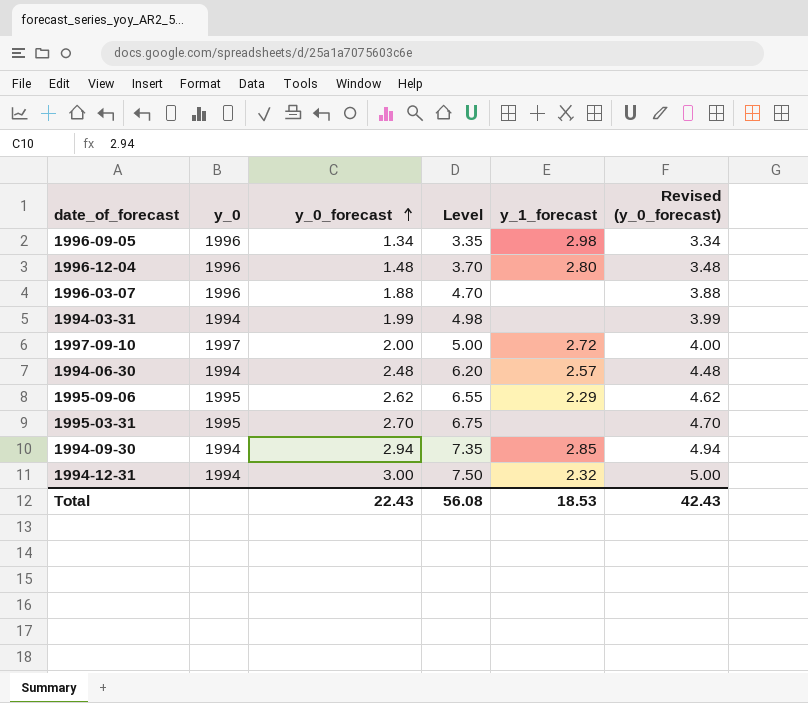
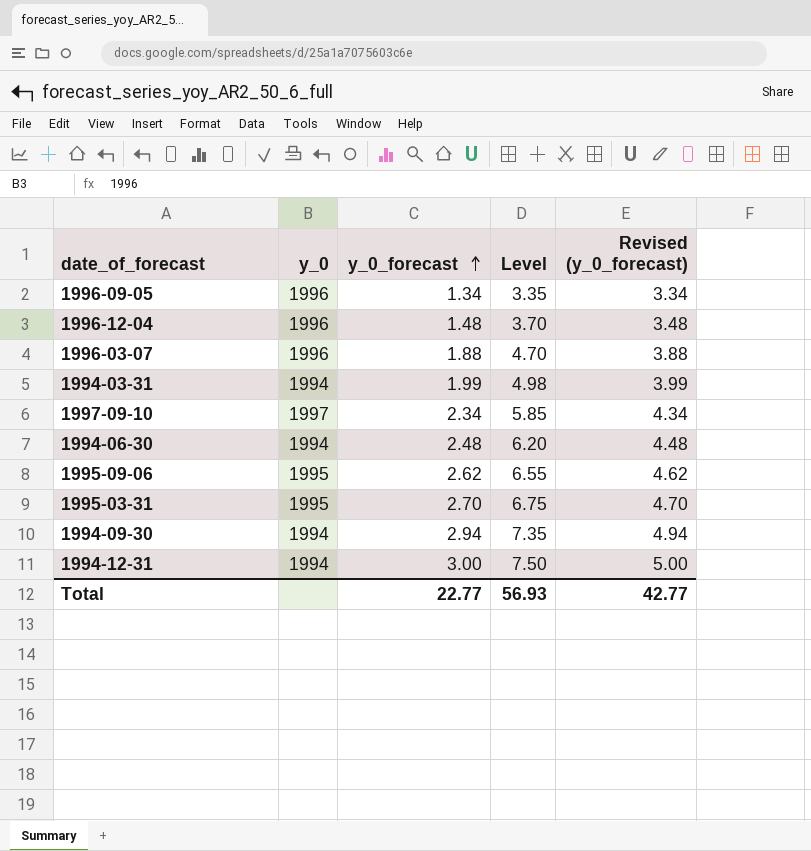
column y_1_forecast | position: 5 -> none
1997-09-10 | y_0_forecast: 2.00 -> 2.34
1997-09-10 | Level: 5.00 -> 5.85
1997-09-10 | Revised (y_0_forecast): 4.00 -> 4.34
Total | y_0_forecast: 22.43 -> 22.77
Total | Level: 56.08 -> 56.93
Total | Revised (y_0_forecast): 42.43 -> 42.77

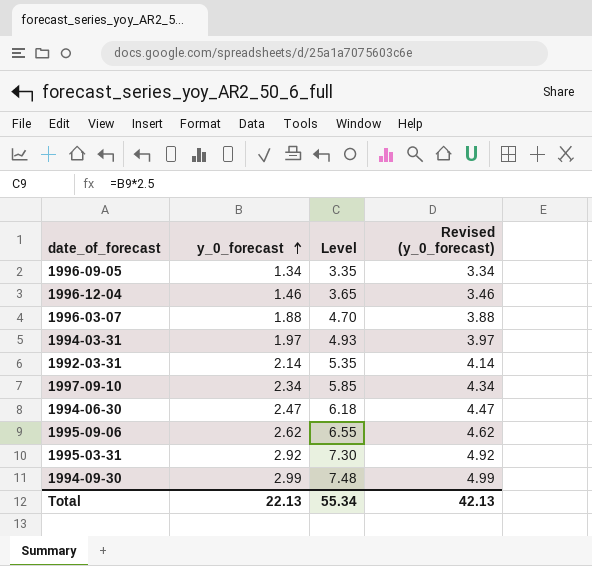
column y_0 | position: 2 -> none
row 1994-12-31: 1994 | 3.00 | 7.50 | 5.00 -> none
1996-12-04 | y_0_forecast: 1.48 -> 1.46
1996-12-04 | Level: 3.70 -> 3.65
1996-12-04 | Revised (y_0_forecast): 3.48 -> 3.46
1994-03-31 | y_0_forecast: 1.99 -> 1.97
1994-03-31 | Level: 4.98 -> 4.93
1994-03-31 | Revised (y_0_forecast): 3.99 -> 3.97
row 1992-03-31: none -> 2.14 | 5.35 | 4.14
1994-06-30 | y_0_forecast: 2.48 -> 2.47
1994-06-30 | Level: 6.20 -> 6.18
1994-06-30 | Revised (y_0_forecast): 4.48 -> 4.47
1995-03-31 | y_0_forecast: 2.70 -> 2.92
1995-03-31 | Level: 6.75 -> 7.30
1995-03-31 | Revised (y_0_forecast): 4.70 -> 4.92
1994-09-30 | y_0_forecast: 2.94 -> 2.99
1994-09-30 | Level: 7.35 -> 7.48
1994-09-30 | Revised (y_0_forecast): 4.94 -> 4.99
Total | y_0_forecast: 22.77 -> 22.13
Total | Level: 56.93 -> 55.34
Total | Revised (y_0_forecast): 42.77 -> 42.13

